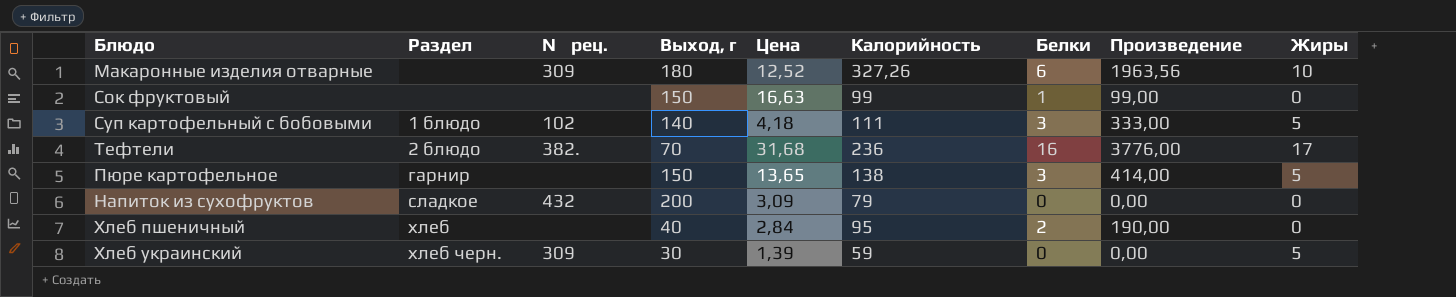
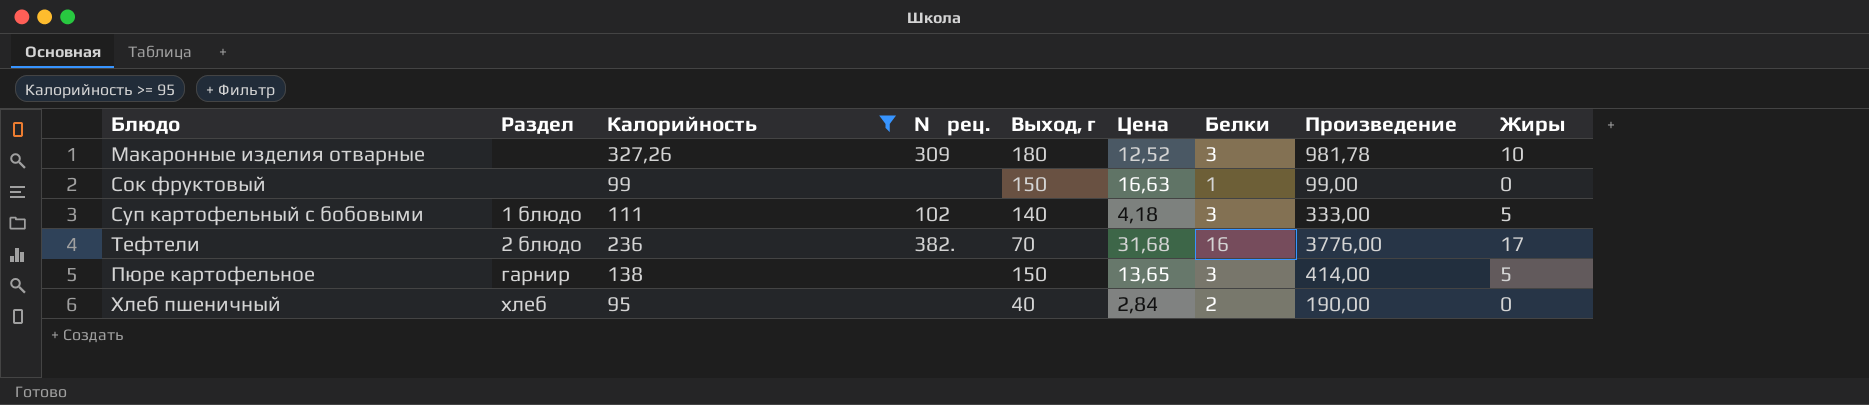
filter: none -> Калорийность >= 95
column Калорийность | position: 6 -> 3
Макаронные изделия отварные | Белки: 6 -> 3
Макаронные изделия отварные | Произведение: 1963,56 -> 981,78

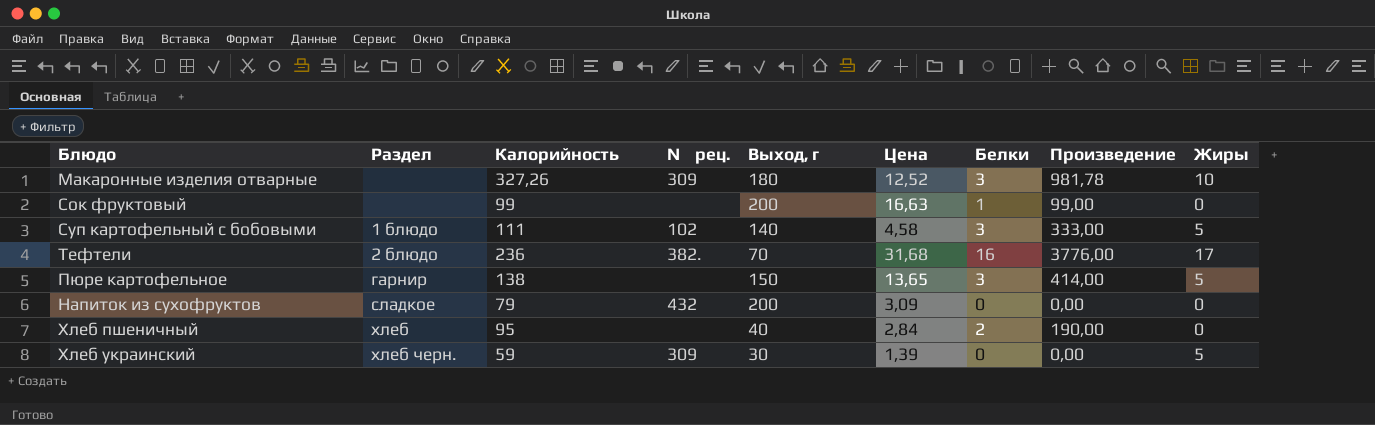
filter: Калорийность >= 95 -> none
Сок фруктовый | Выход, г: 150 -> 200
Суп картофельный с бобовыми | Цена: 4,18 -> 4,58

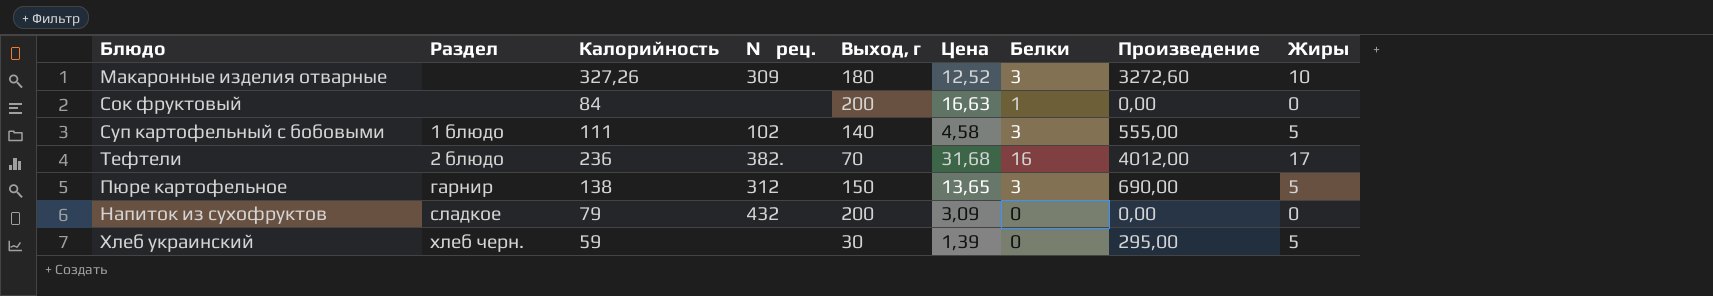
column Произведение | formula: [Калорийность] * [Белки] -> [Калорийность] * [Жиры]
row Хлеб пшеничный: хлеб | 95 | none | 40 | 2,84 | 2 | 190,00 | 0 -> none
Сок фруктовый | Калорийность: 99 -> 84
Пюре картофельное | № рец.: none -> 312
Хлеб украинский | № рец.: 309 -> none

